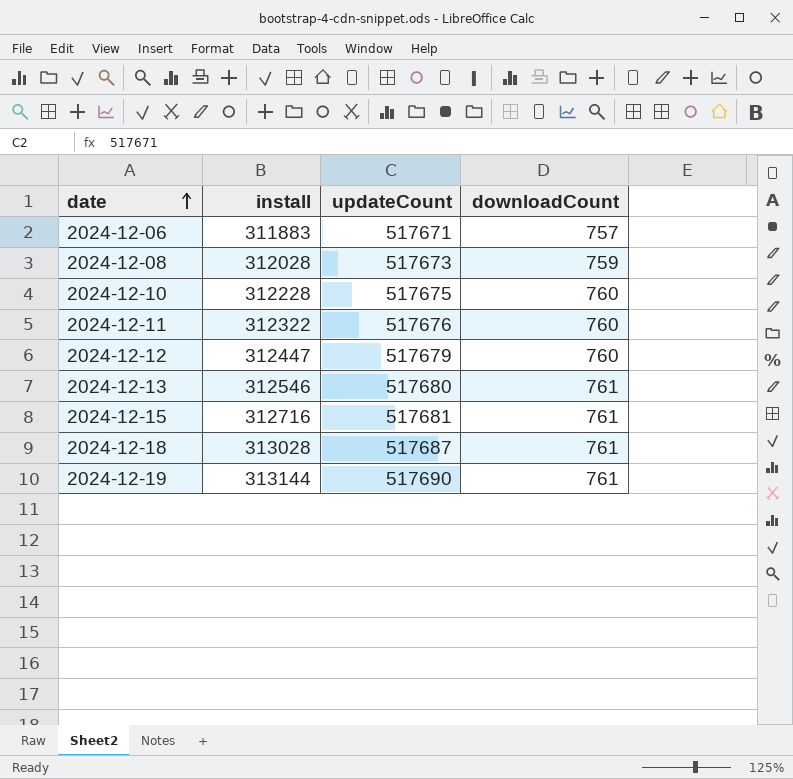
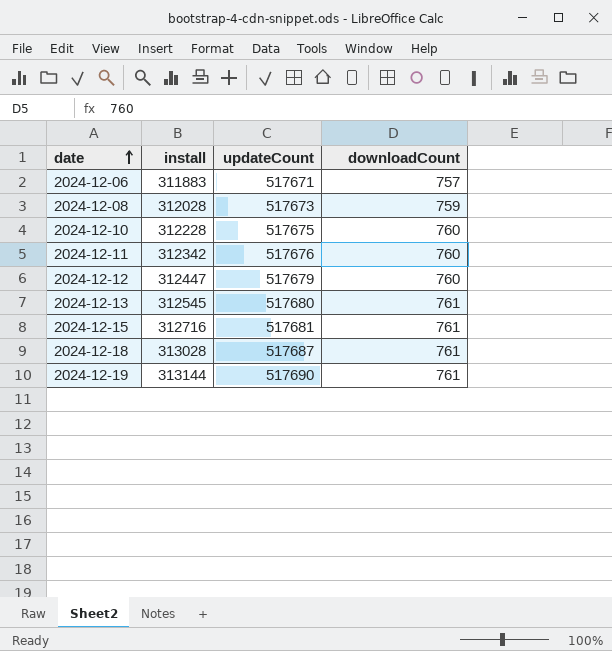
2024-12-11 | install: 312322 -> 312342
2024-12-13 | install: 312546 -> 312545

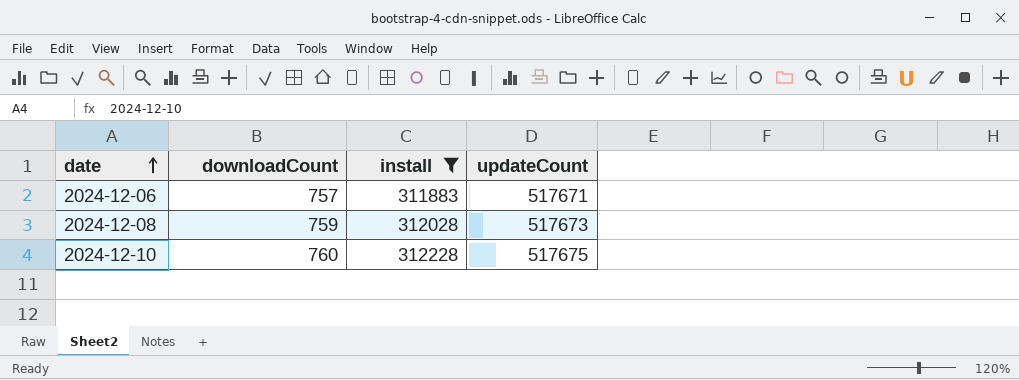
filter: none -> install <= 312228
column downloadCount | position: 4 -> 2

